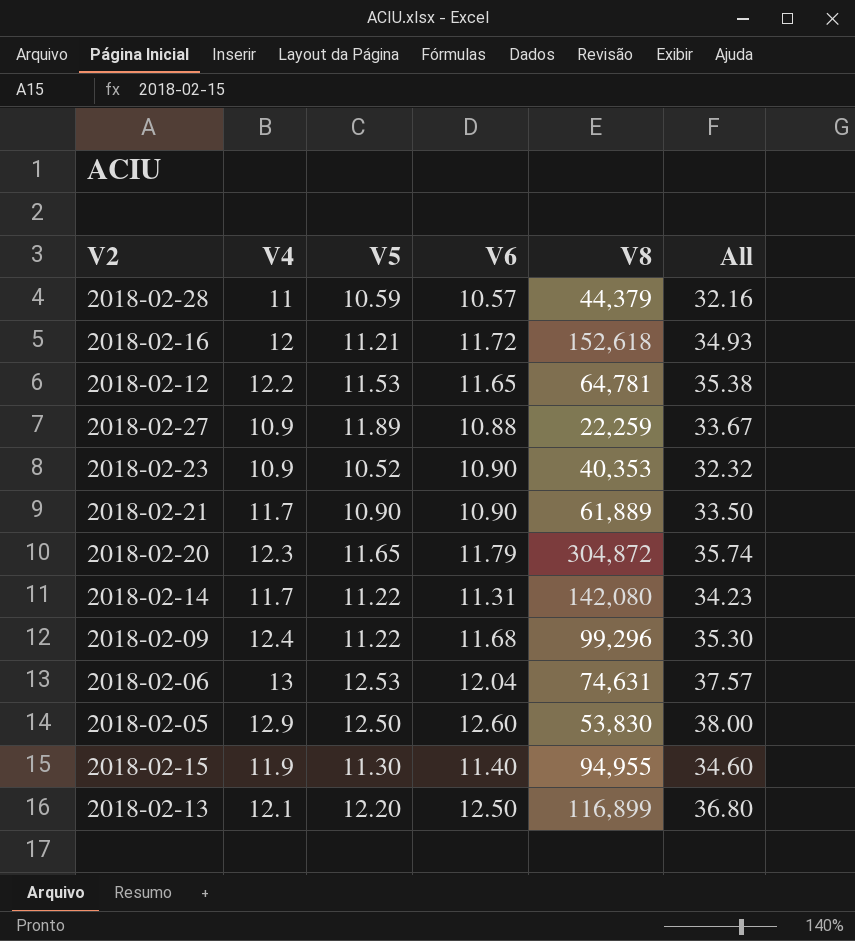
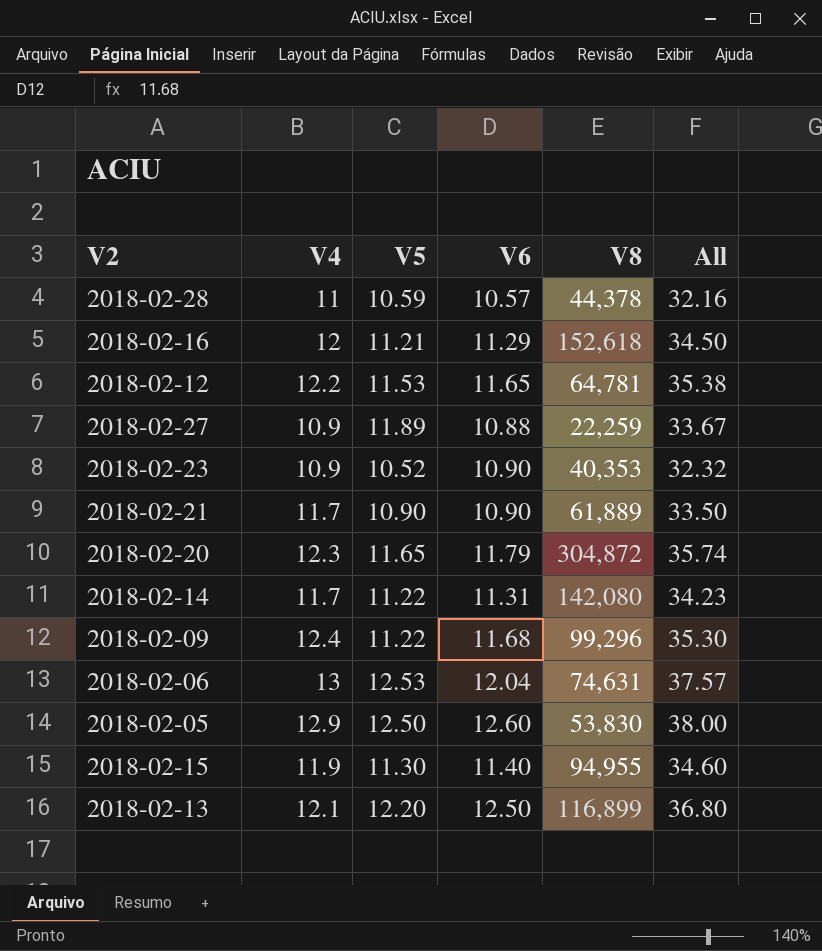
2018-02-28 | V8: 44,379 -> 44,378
2018-02-16 | V6: 11.72 -> 11.29
2018-02-16 | All: 34.93 -> 34.50

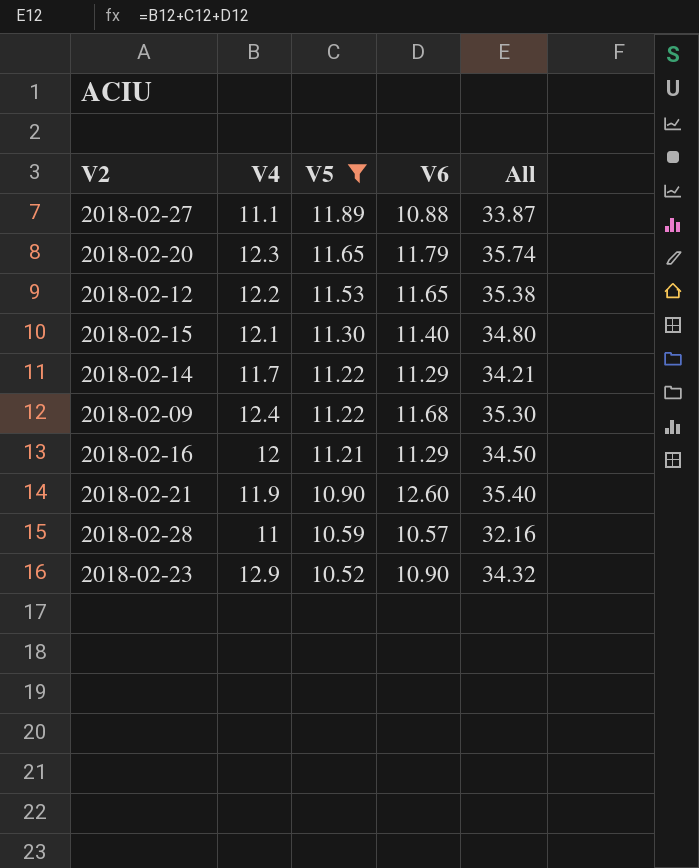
filter: none -> V5 <= 11.89
row order: none -> V5 descending
column V8 | position: 5 -> none
2018-02-27 | V4: 10.9 -> 11.1
2018-02-27 | All: 33.67 -> 33.87
2018-02-15 | V4: 11.9 -> 12.1
2018-02-15 | All: 34.60 -> 34.80
2018-02-14 | V6: 11.31 -> 11.29
2018-02-14 | All: 34.23 -> 34.21
2018-02-21 | V4: 11.7 -> 11.9
2018-02-21 | V6: 10.90 -> 12.60
2018-02-21 | All: 33.50 -> 35.40
2018-02-23 | V4: 10.9 -> 12.9
2018-02-23 | All: 32.32 -> 34.32

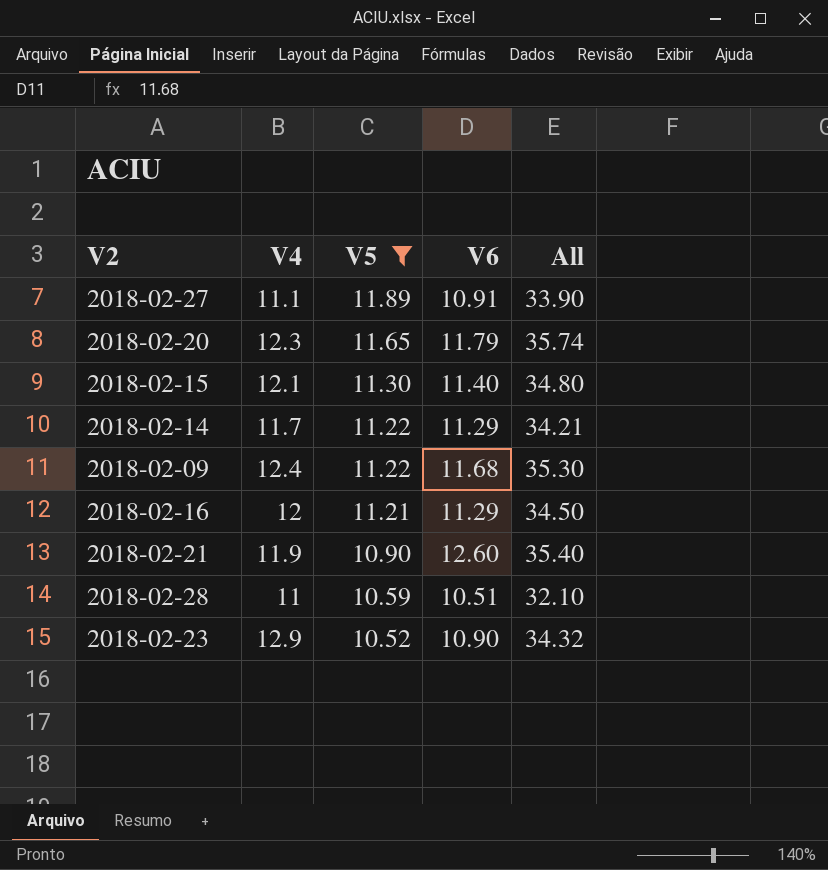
row 2018-02-12: 12.2 | 11.53 | 11.65 | 35.38 -> none
2018-02-27 | V6: 10.88 -> 10.91
2018-02-27 | All: 33.87 -> 33.90
2018-02-28 | V6: 10.57 -> 10.51
2018-02-28 | All: 32.16 -> 32.10

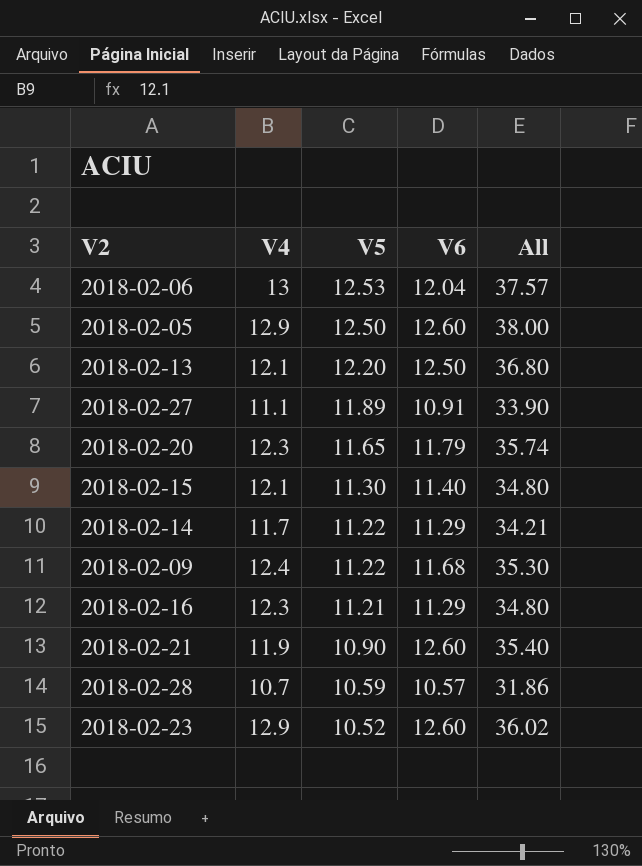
filter: V5 <= 11.89 -> none
2018-02-16 | V4: 12 -> 12.3
2018-02-16 | All: 34.50 -> 34.80
2018-02-28 | V4: 11 -> 10.7
2018-02-28 | V6: 10.51 -> 10.57
2018-02-28 | All: 32.10 -> 31.86
2018-02-23 | V6: 10.90 -> 12.60
2018-02-23 | All: 34.32 -> 36.02

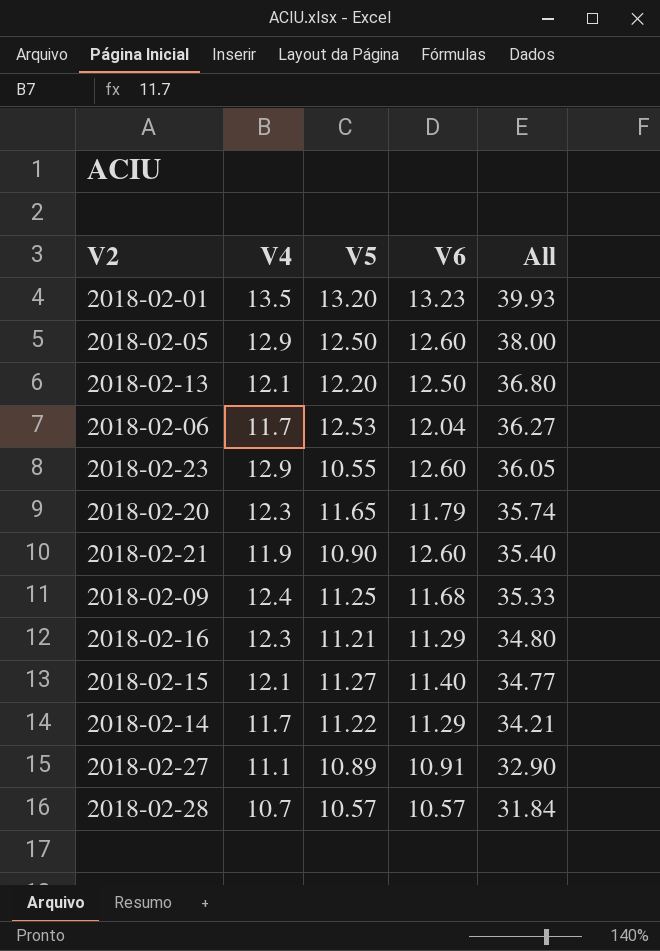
row order: V5 descending -> All descending
row 2018-02-01: none -> 13.5 | 13.20 | 13.23 | 39.93
2018-02-06 | V4: 13 -> 11.7
2018-02-06 | All: 37.57 -> 36.27
2018-02-23 | V5: 10.52 -> 10.55
2018-02-23 | All: 36.02 -> 36.05
2018-02-09 | V5: 11.22 -> 11.25
2018-02-09 | All: 35.30 -> 35.33
2018-02-15 | V5: 11.30 -> 11.27
2018-02-15 | All: 34.80 -> 34.77
2018-02-27 | V5: 11.89 -> 10.89
2018-02-27 | All: 33.90 -> 32.90
2018-02-28 | V5: 10.59 -> 10.57
2018-02-28 | All: 31.86 -> 31.84

